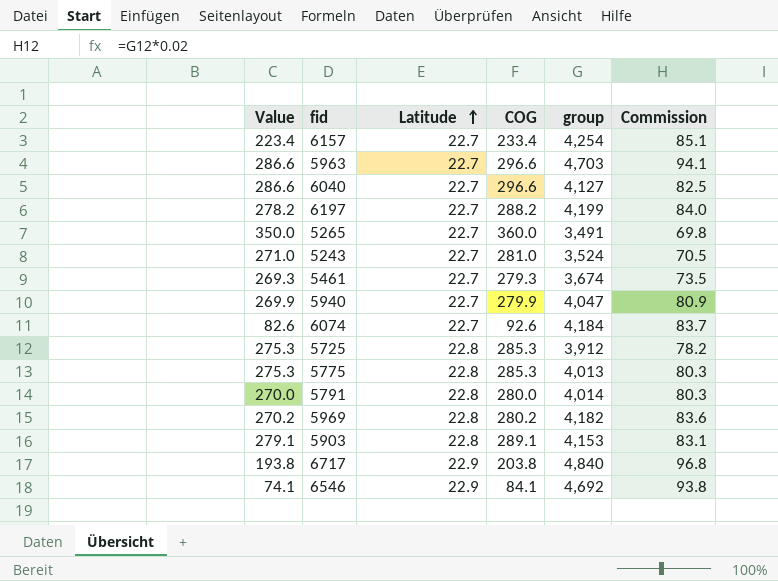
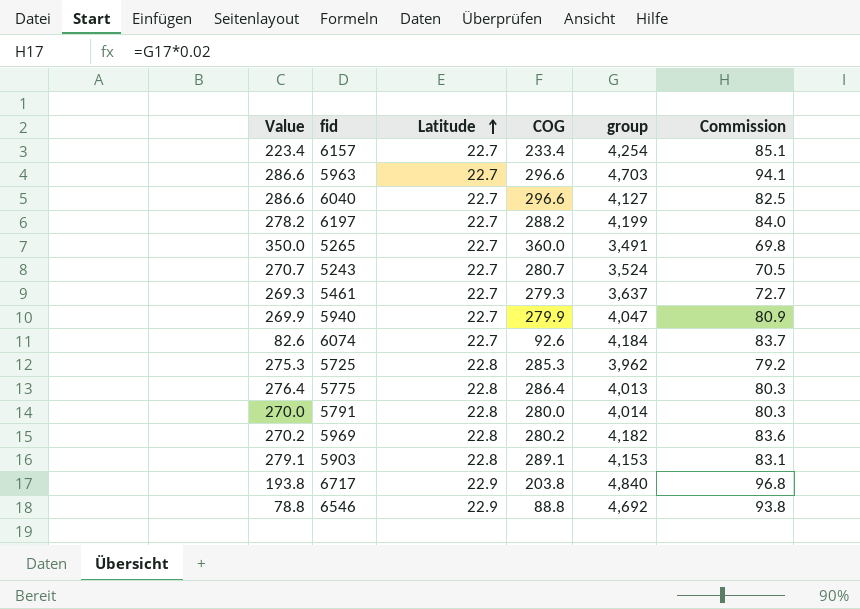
5243 | Value: 271.0 -> 270.7
5243 | COG: 281.0 -> 280.7
5461 | group: 3,674 -> 3,637
5461 | Commission: 73.5 -> 72.7
5725 | group: 3,912 -> 3,962
5725 | Commission: 78.2 -> 79.2
5775 | Value: 275.3 -> 276.4
5775 | COG: 285.3 -> 286.4
6546 | Value: 74.1 -> 78.8
6546 | COG: 84.1 -> 88.8

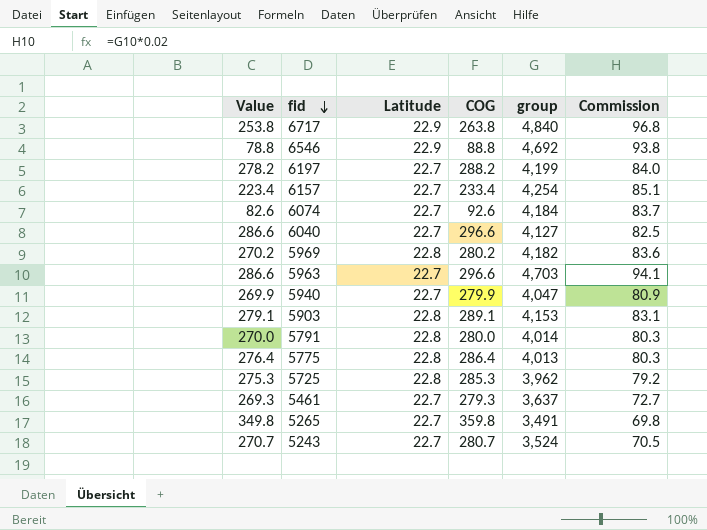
row order: Latitude ascending -> fid descending
6717 | Value: 193.8 -> 253.8
6717 | COG: 203.8 -> 263.8
5265 | Value: 350.0 -> 349.8
5265 | COG: 360.0 -> 359.8

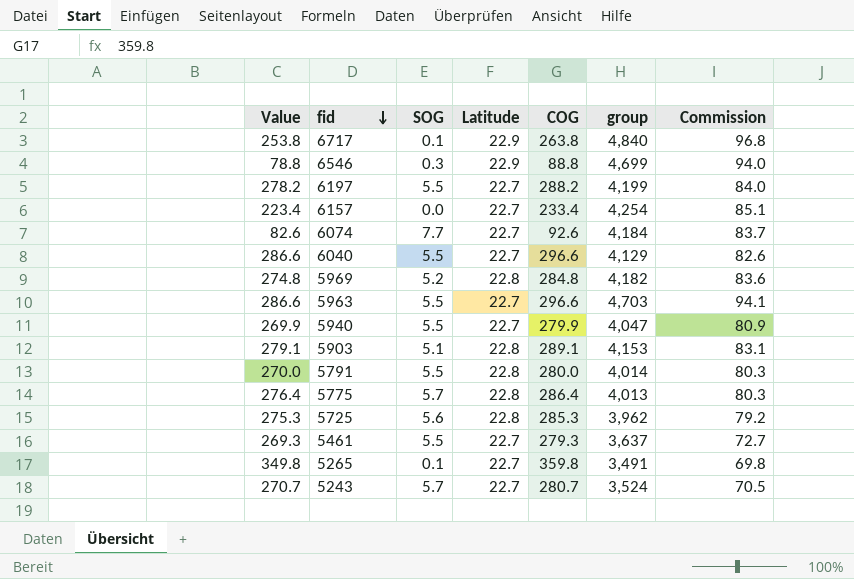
column SOG | position: none -> 3
6546 | group: 4,692 -> 4,699
6546 | Commission: 93.8 -> 94.0
6040 | group: 4,127 -> 4,129
6040 | Commission: 82.5 -> 82.6
5969 | Value: 270.2 -> 274.8
5969 | COG: 280.2 -> 284.8

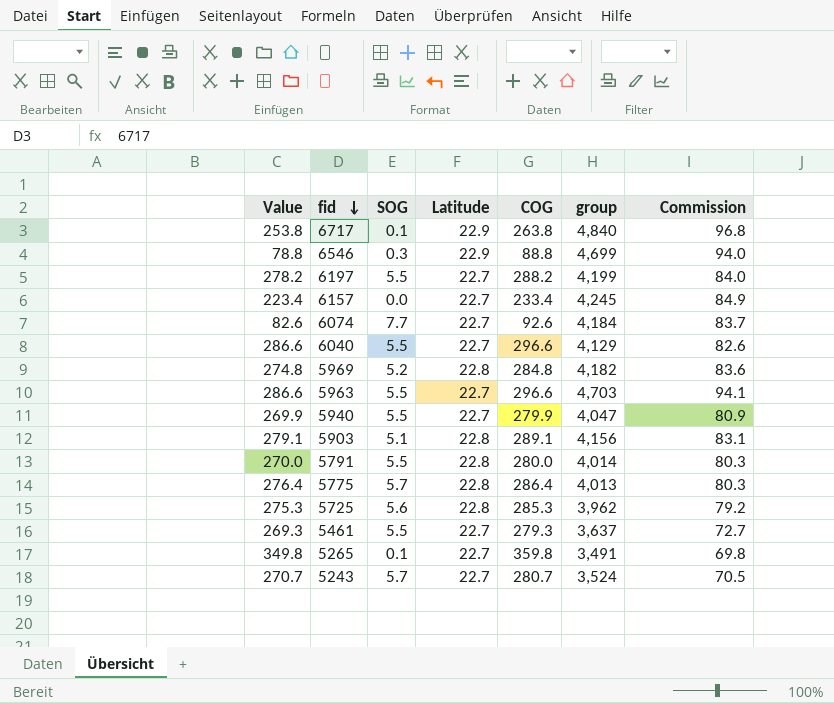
6157 | group: 4,254 -> 4,245
6157 | Commission: 85.1 -> 84.9
5903 | group: 4,153 -> 4,156

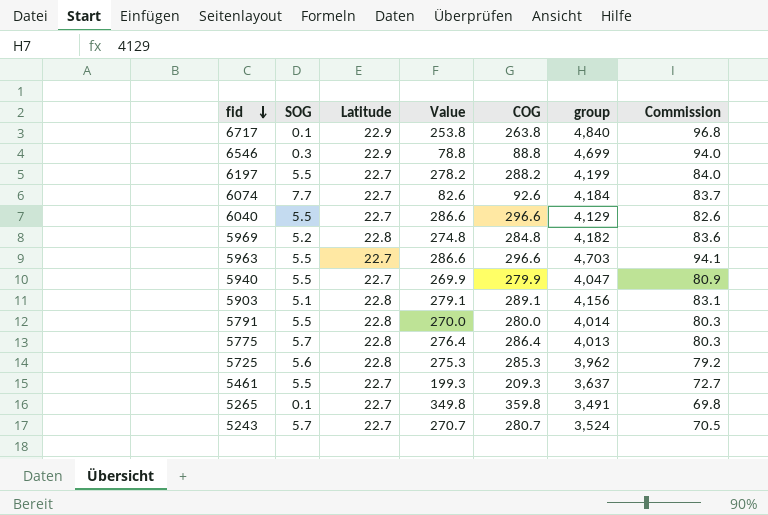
column Value | position: 1 -> 4
row 6157: 223.4 | 0.0 | 22.7 | 233.4 | 4,245 | 84.9 -> none
5461 | Value: 269.3 -> 199.3
5461 | COG: 279.3 -> 209.3

